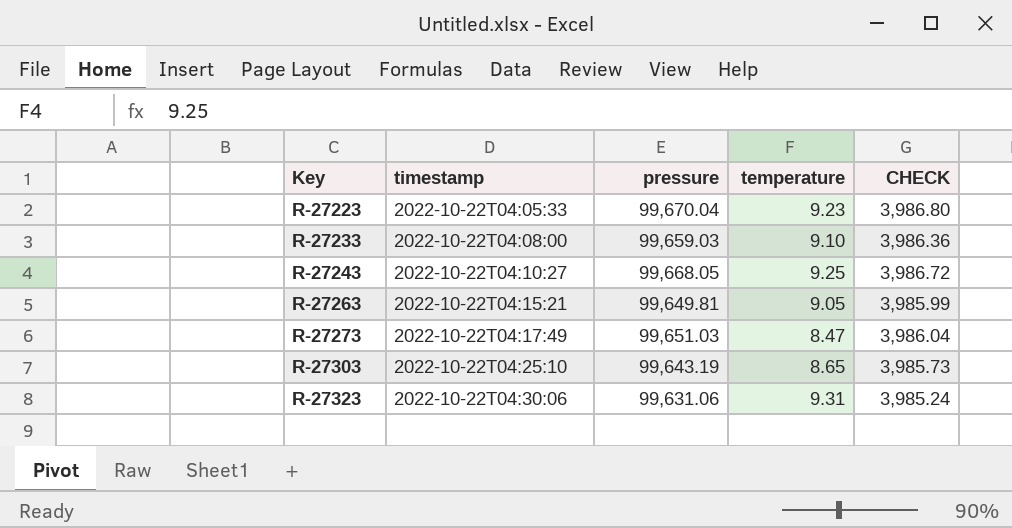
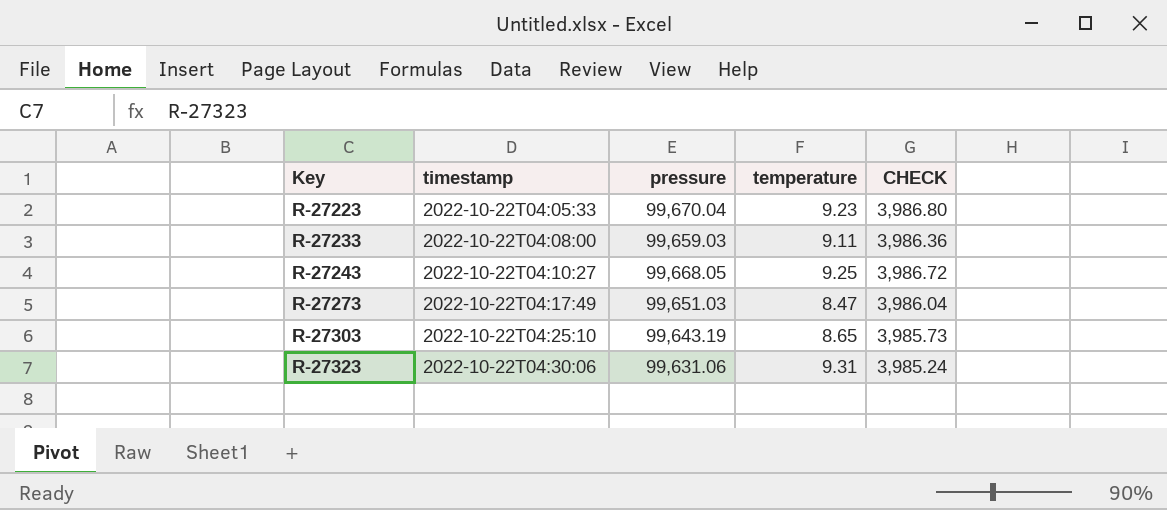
row R-27263: 2022-10-22T04:15:21 | 99,649.81 | 9.05 | 3,985.99 -> none
R-27233 | temperature: 9.10 -> 9.11

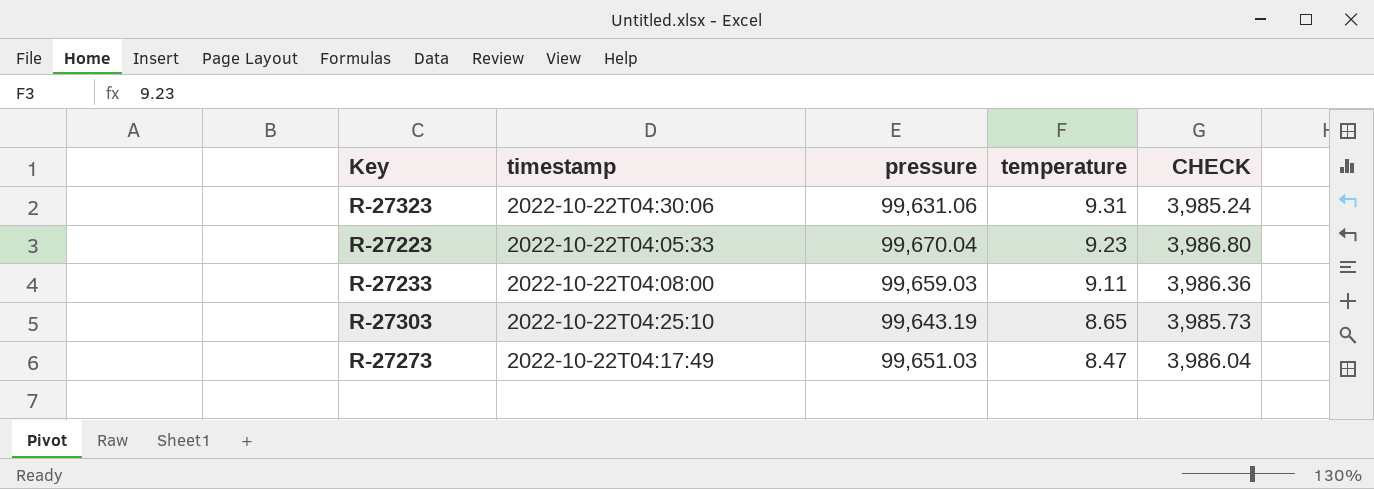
row order: Key ascending -> temperature descending
row R-27243: 2022-10-22T04:10:27 | 99,668.05 | 9.25 | 3,986.72 -> none

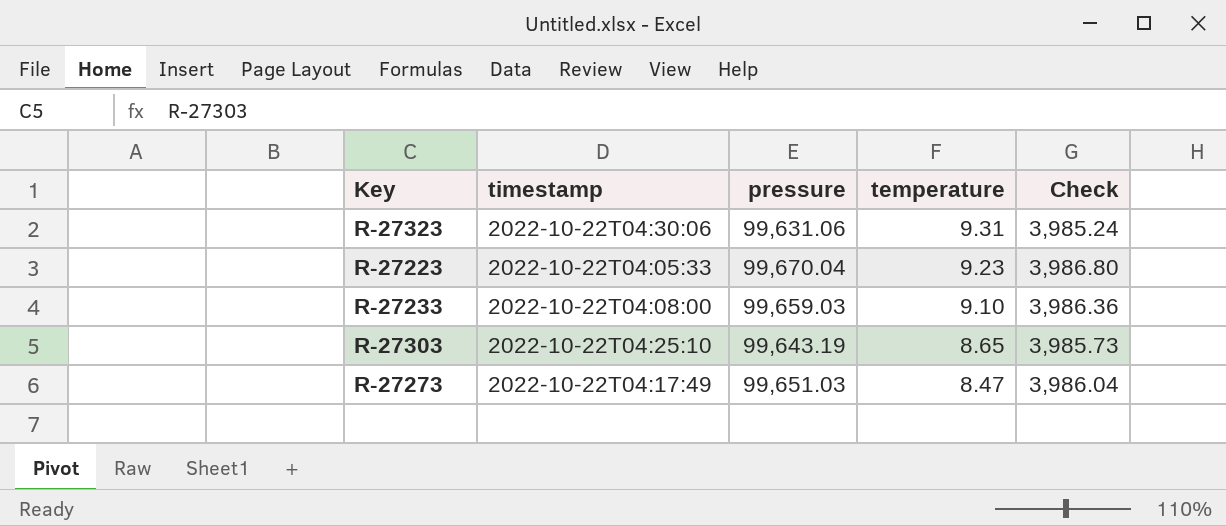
column name: CHECK -> Check
R-27233 | temperature: 9.11 -> 9.10

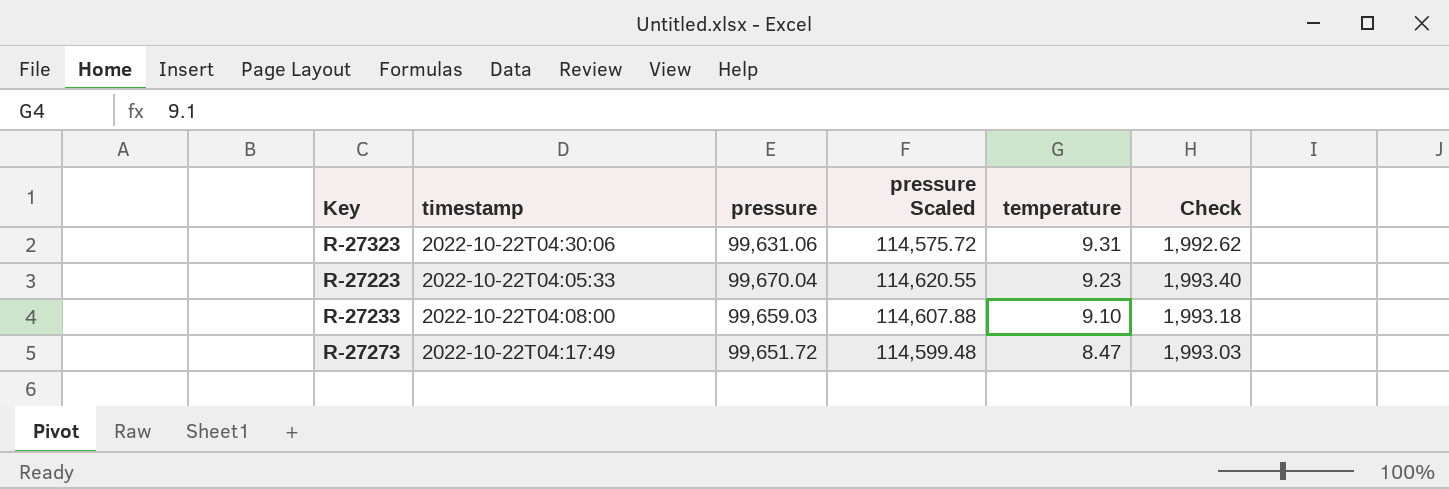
column pressure Scaled | formula: none -> [pressure] * 1.15
column Check | formula: [pressure] * 0.04 -> [pressure] * 0.02
row R-27303: 2022-10-22T04:25:10 | 99,643.19 | 8.65 | 3,985.73 -> none
R-27273 | pressure: 99,651.03 -> 99,651.72

